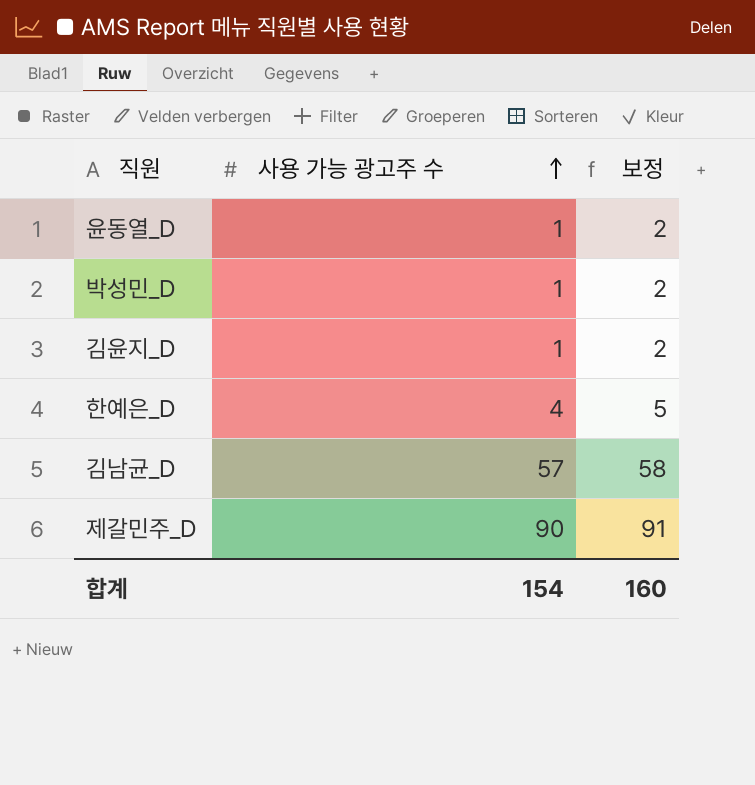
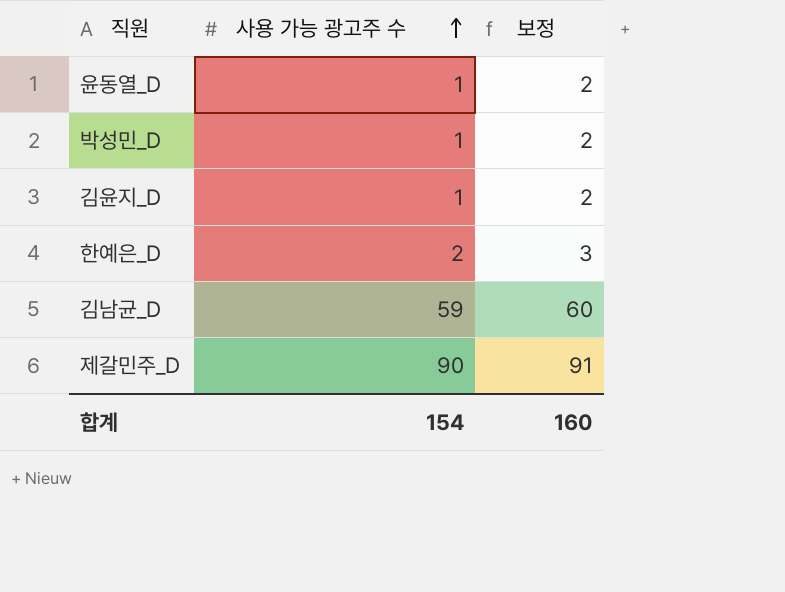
한예은_D | 사용 가능 광고주 수: 4 -> 2
한예은_D | 보정: 5 -> 3
김남균_D | 사용 가능 광고주 수: 57 -> 59
김남균_D | 보정: 58 -> 60

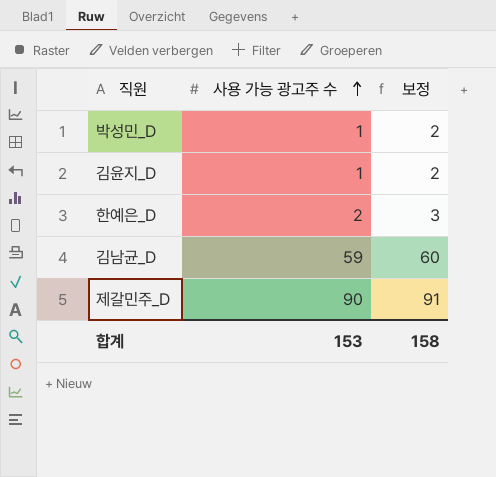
row 윤동열_D: 1 | 2 -> none
합계 | 사용 가능 광고주 수: 154 -> 153
합계 | 보정: 160 -> 158

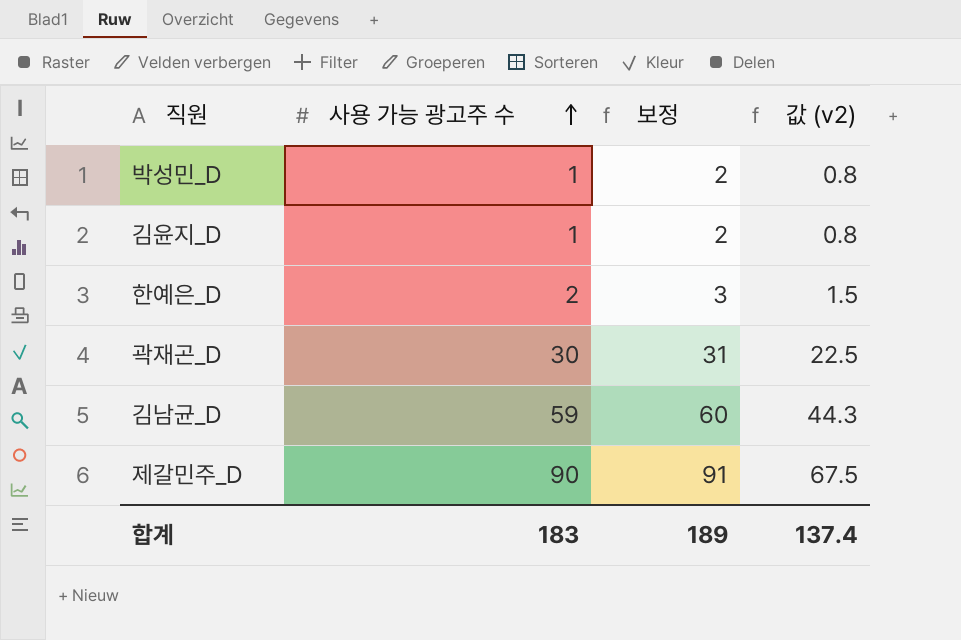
column 값 (v2) | formula: none -> [사용 가능 광고주 수] * 0.75
row 곽재곤_D: none -> 30 | 31 | 22.5
합계 | 사용 가능 광고주 수: 153 -> 183
합계 | 보정: 158 -> 189

